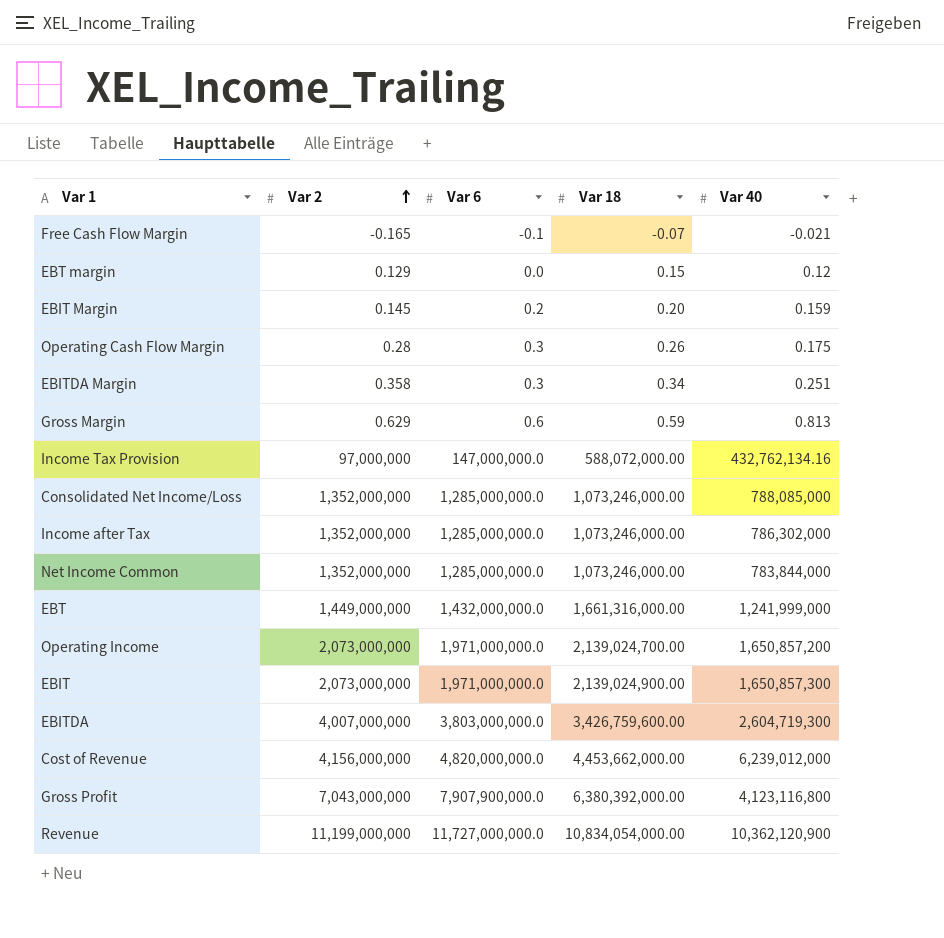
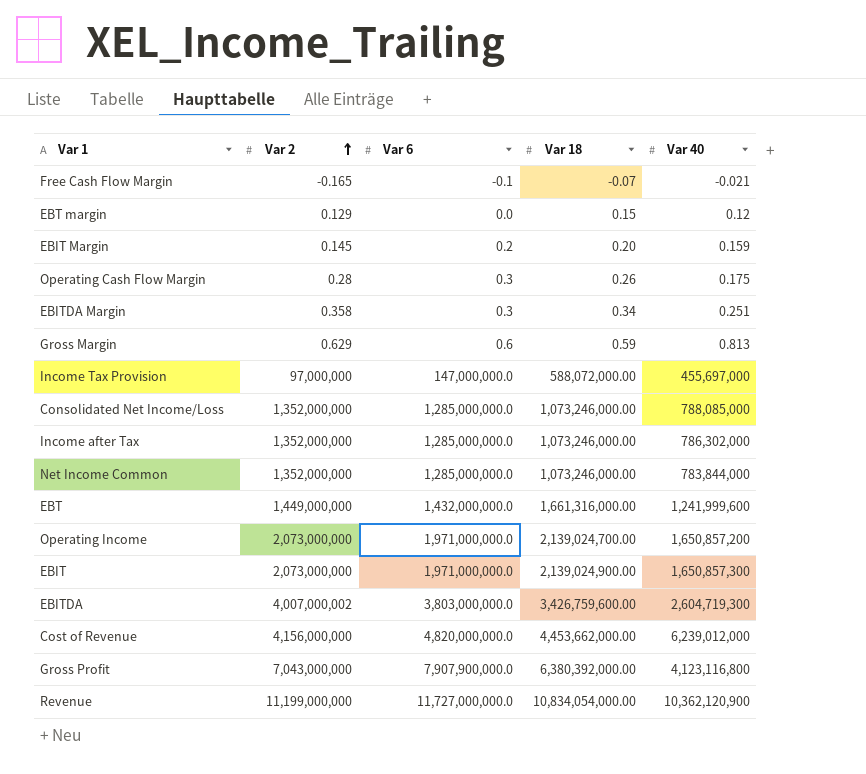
Income Tax Provision | Var 40: 432,762,134.16 -> 455,697,000
EBT | Var 40: 1,241,999,000 -> 1,241,999,600
EBITDA | Var 2: 4,007,000,000 -> 4,007,000,002

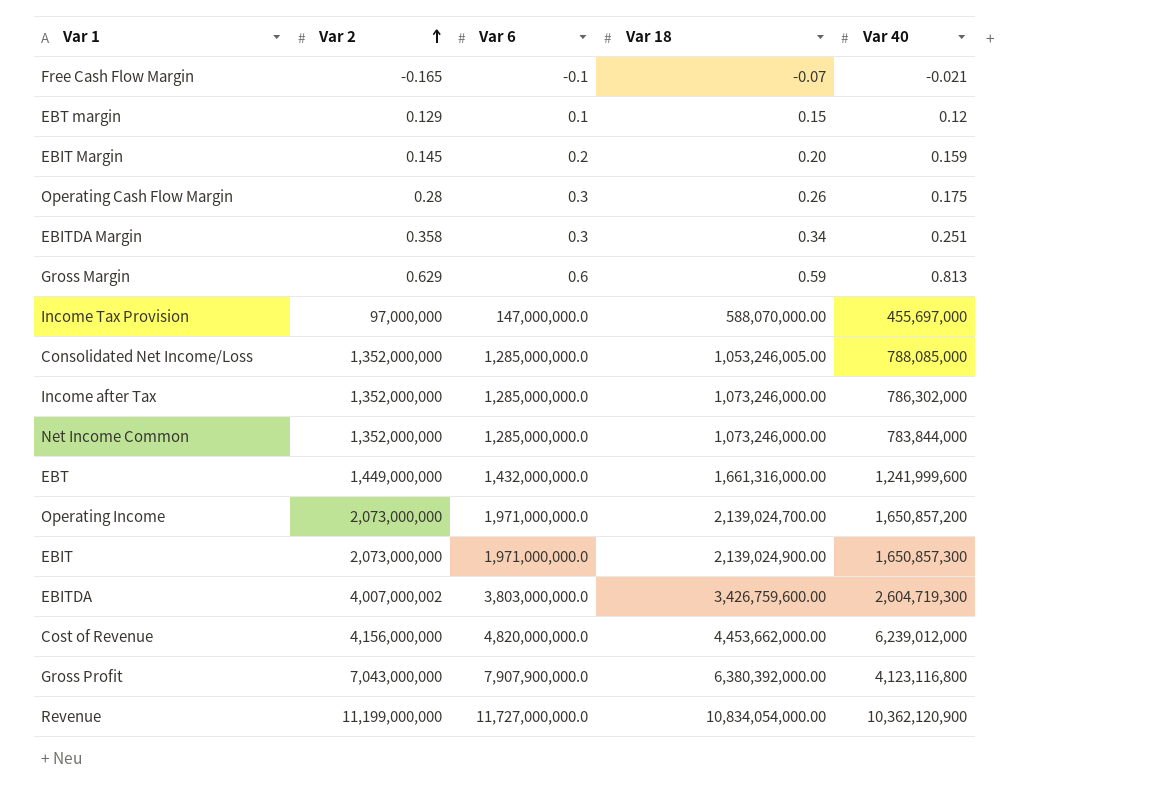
EBT margin | Var 6: 0.0 -> 0.1
Income Tax Provision | Var 18: 588,072,000.00 -> 588,070,000.00
Consolidated Net Income/Loss | Var 18: 1,073,246,000.00 -> 1,053,246,005.00

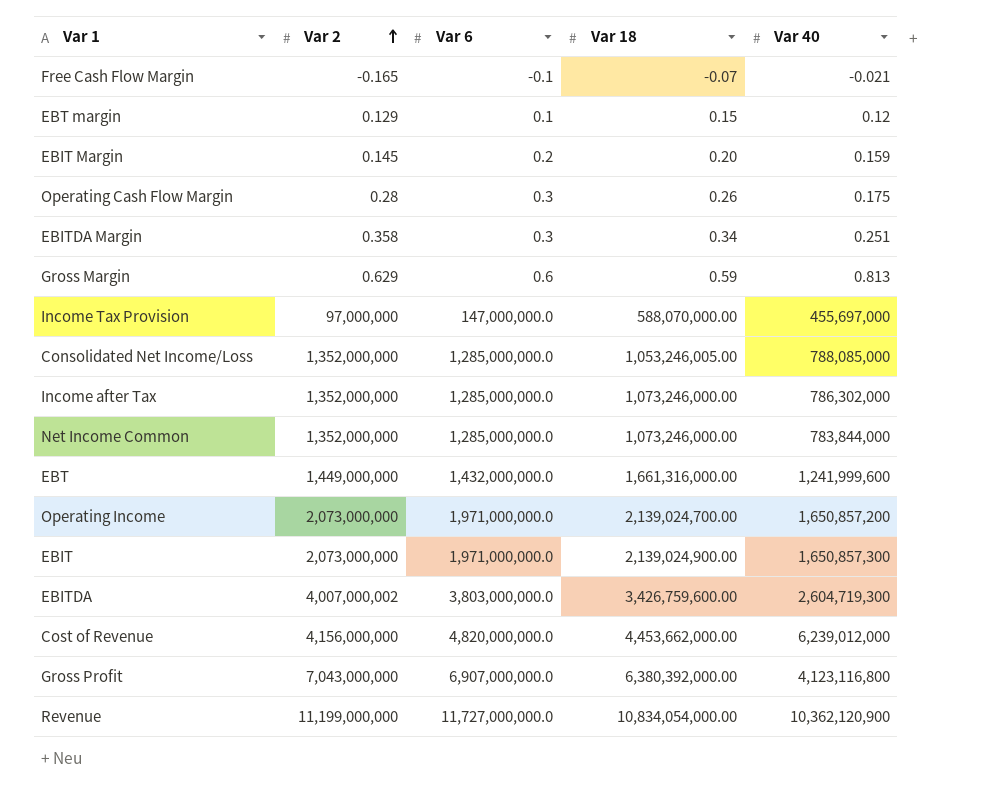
Gross Profit | Var 6: 7,907,900,000.0 -> 6,907,000,000.0

